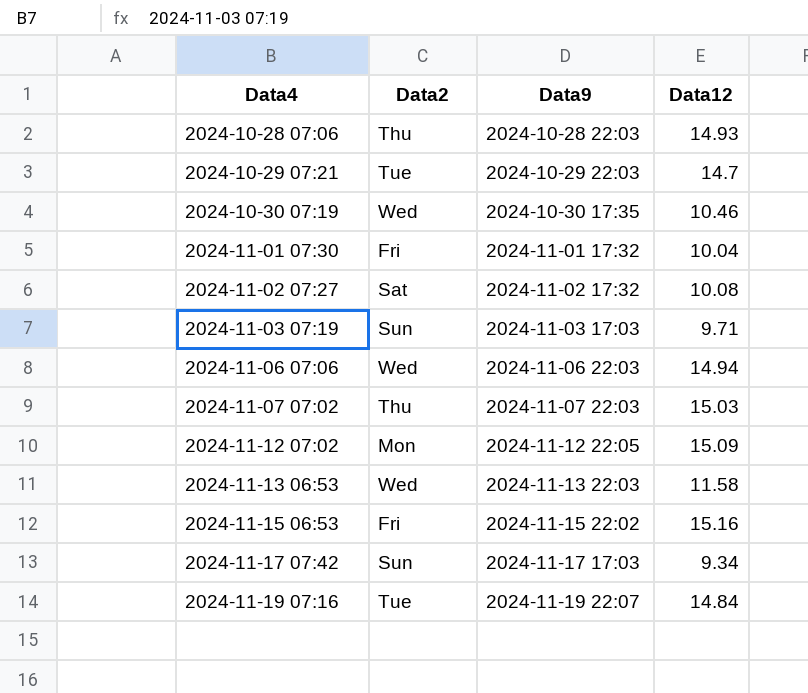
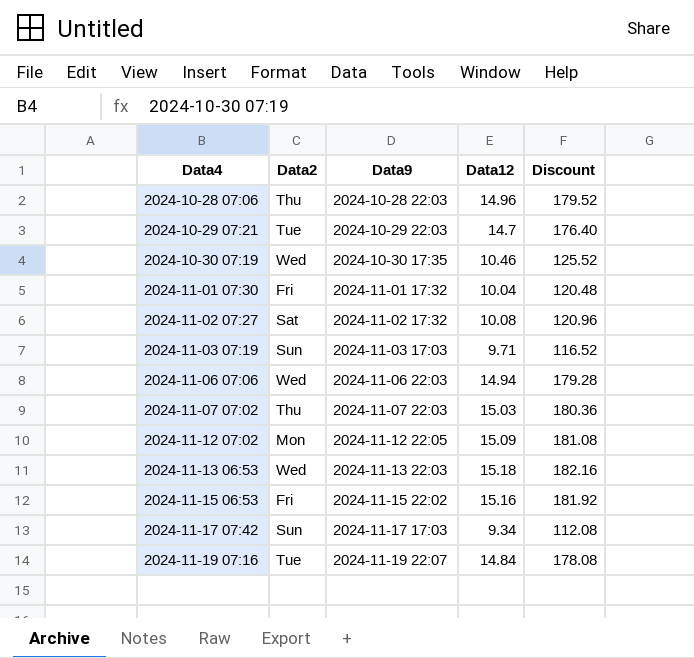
column Discount | formula: none -> [Data12] * 12
2024-10-28 07:06 | Data12: 14.93 -> 14.96
2024-11-13 06:53 | Data12: 11.58 -> 15.18

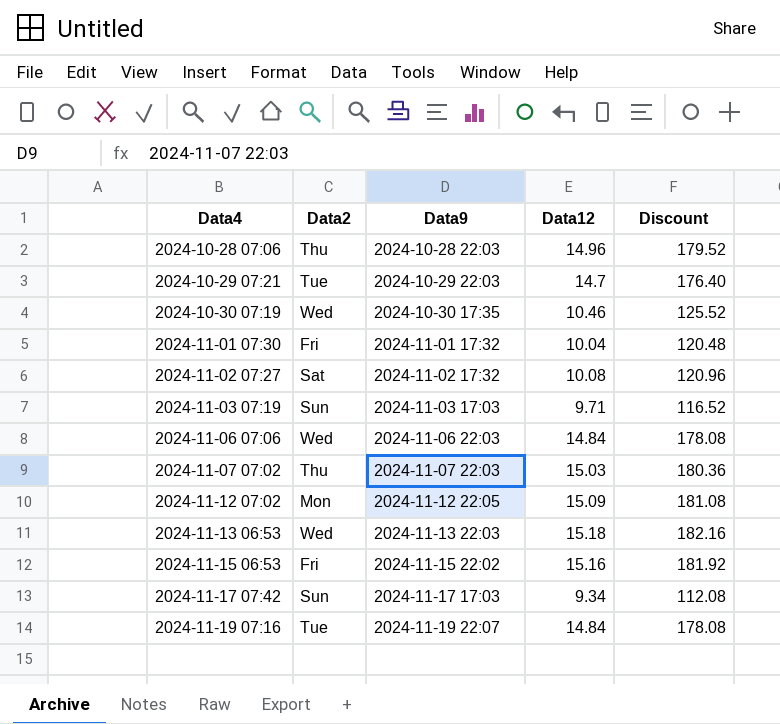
2024-11-06 07:06 | Data12: 14.94 -> 14.84
2024-11-06 07:06 | Discount: 179.28 -> 178.08

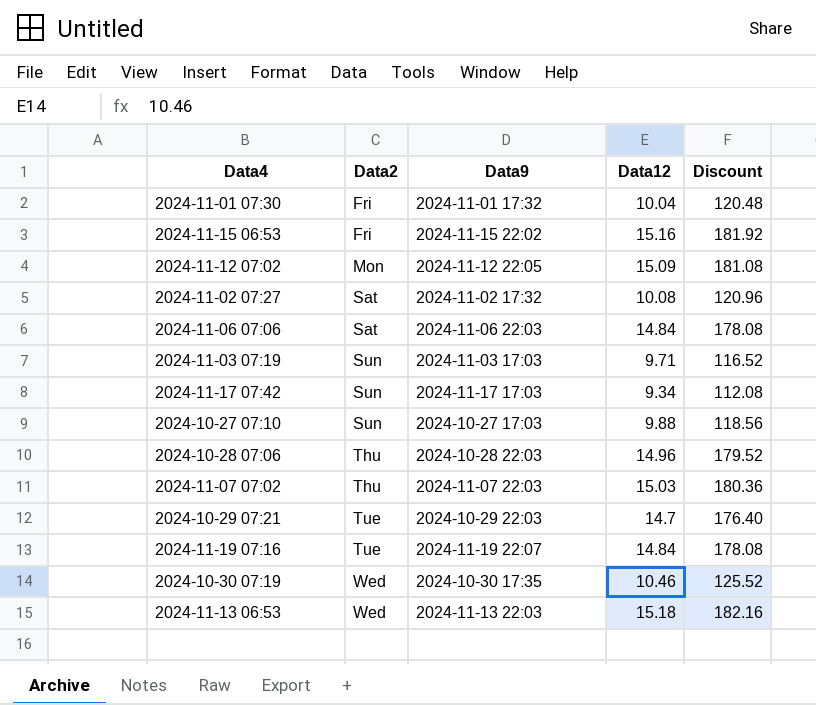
row order: Data4 ascending -> Data2 ascending
2024-11-06 07:06 | Data2: Wed -> Sat
row 2024-10-27 07:10: none -> Sun | 2024-10-27 17:03 | 9.88 | 118.56

